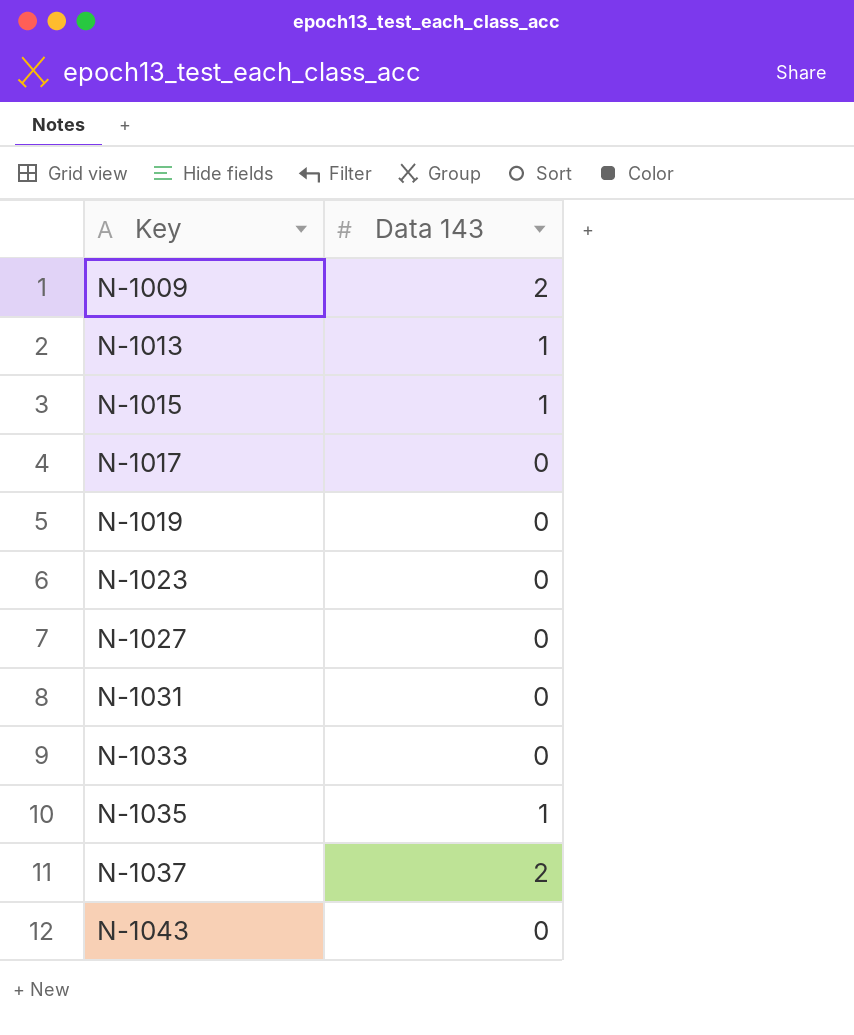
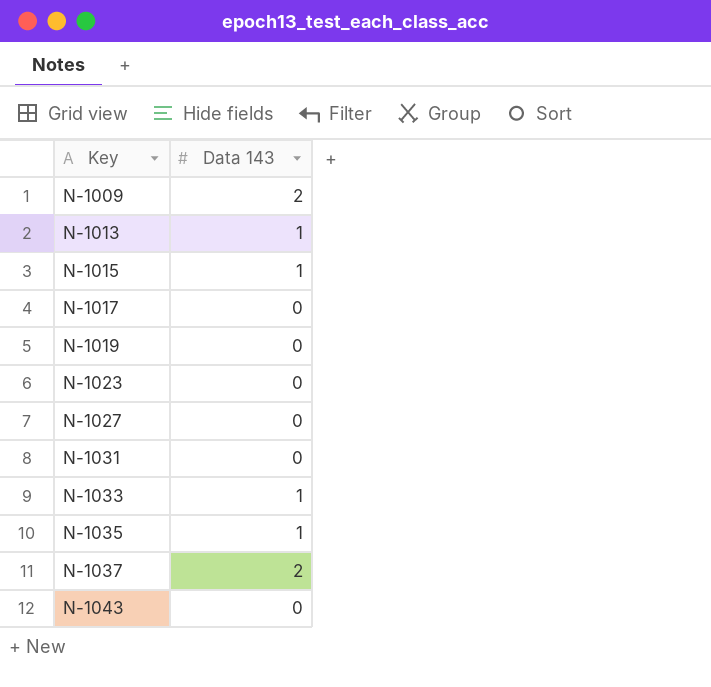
N-1033 | Data 143: 0 -> 1

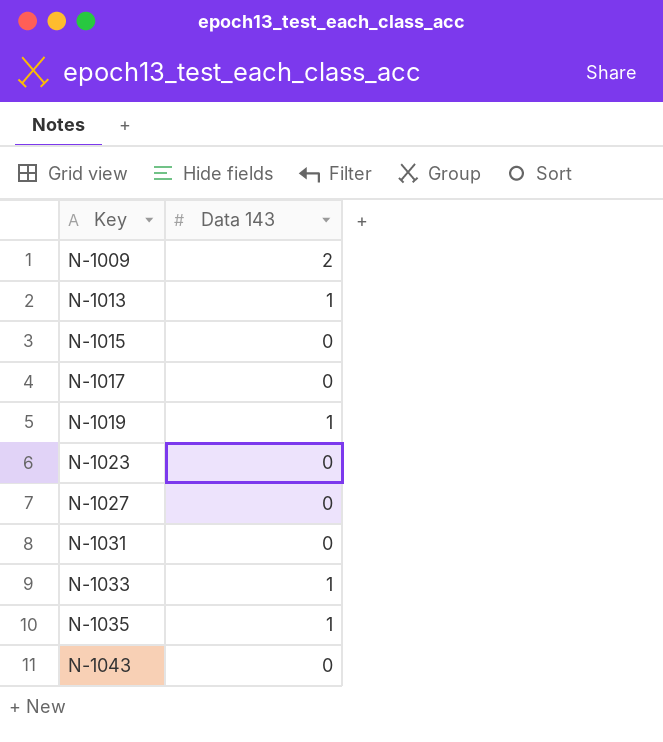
row N-1037: 2 -> none
N-1015 | Data 143: 1 -> 0
N-1019 | Data 143: 0 -> 1

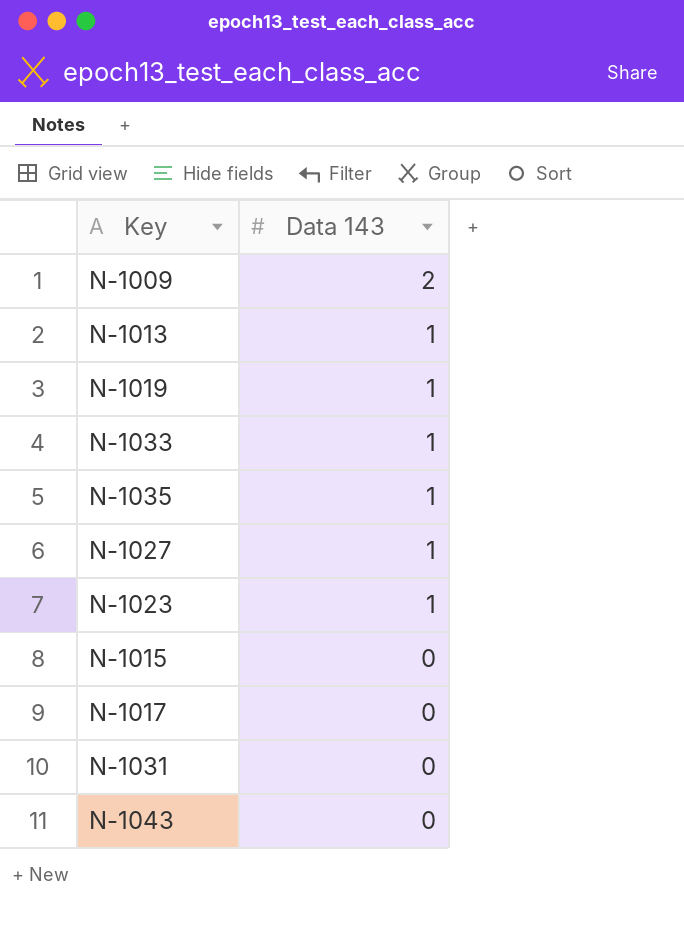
row order: Key ascending -> Data 143 descending
N-1027 | Data 143: 0 -> 1
N-1023 | Data 143: 0 -> 1

